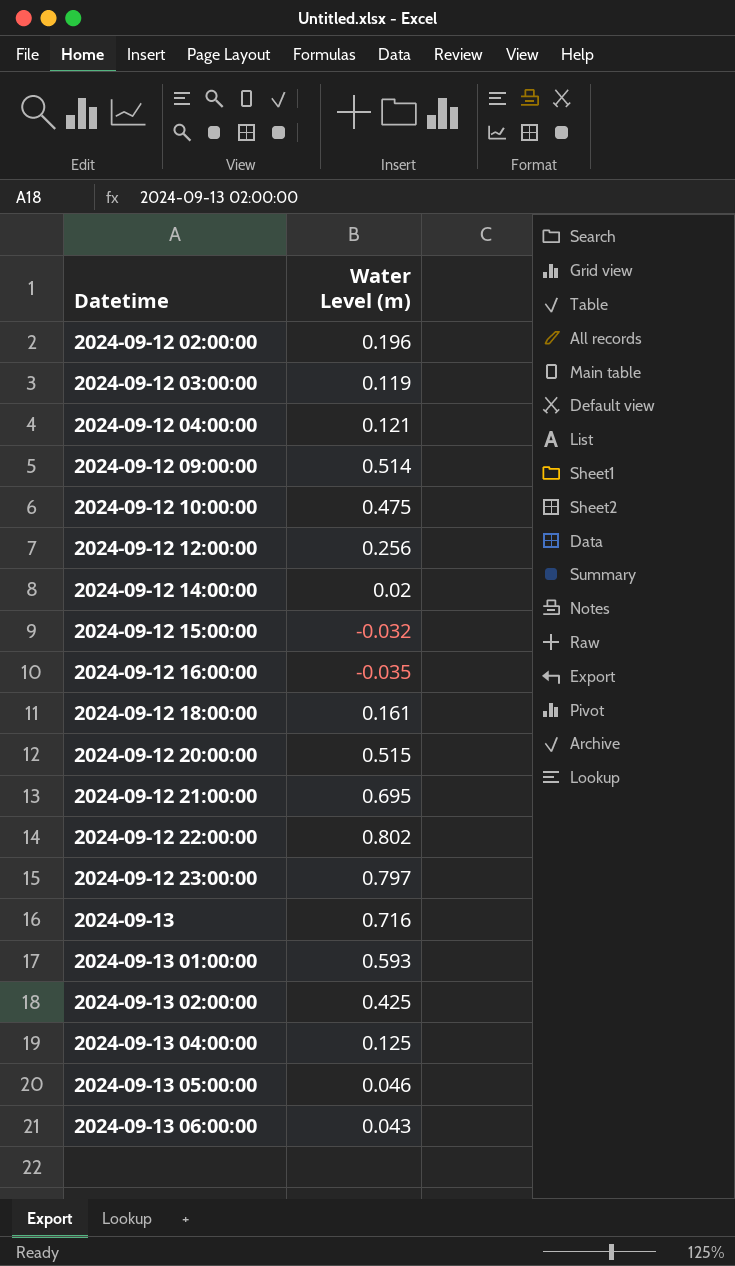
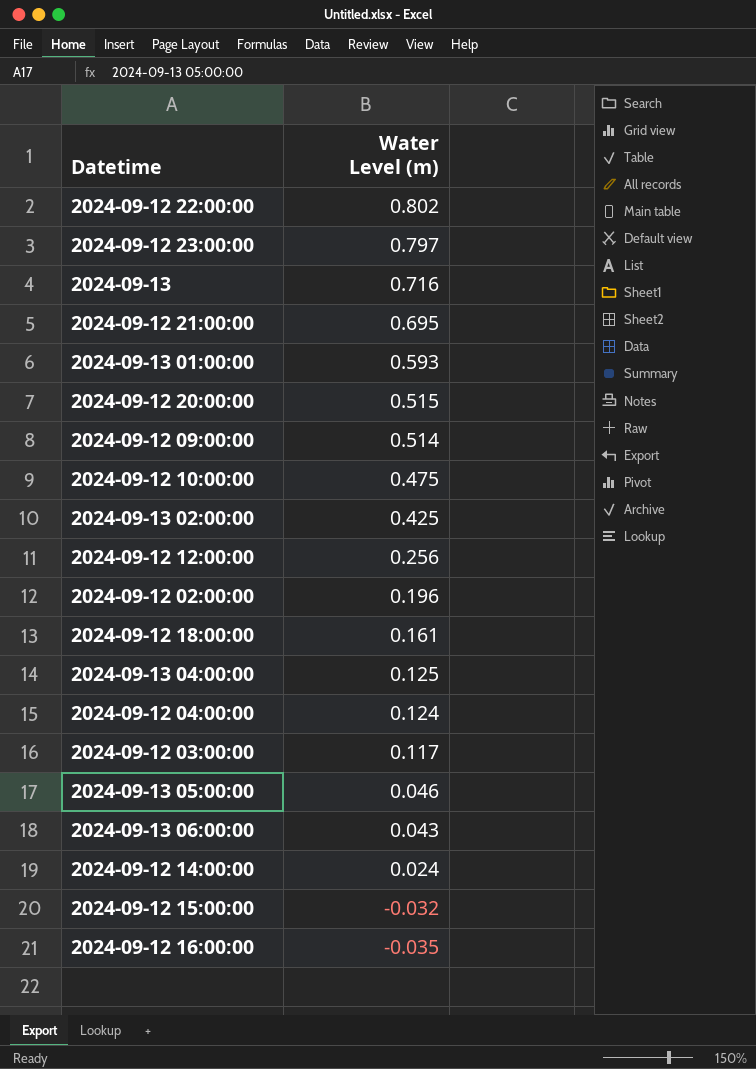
row order: Datetime ascending -> Water Level (m) descending
2024-09-12 04:00:00 | Water Level (m): 0.121 -> 0.124
2024-09-12 03:00:00 | Water Level (m): 0.119 -> 0.117
2024-09-12 14:00:00 | Water Level (m): 0.02 -> 0.024

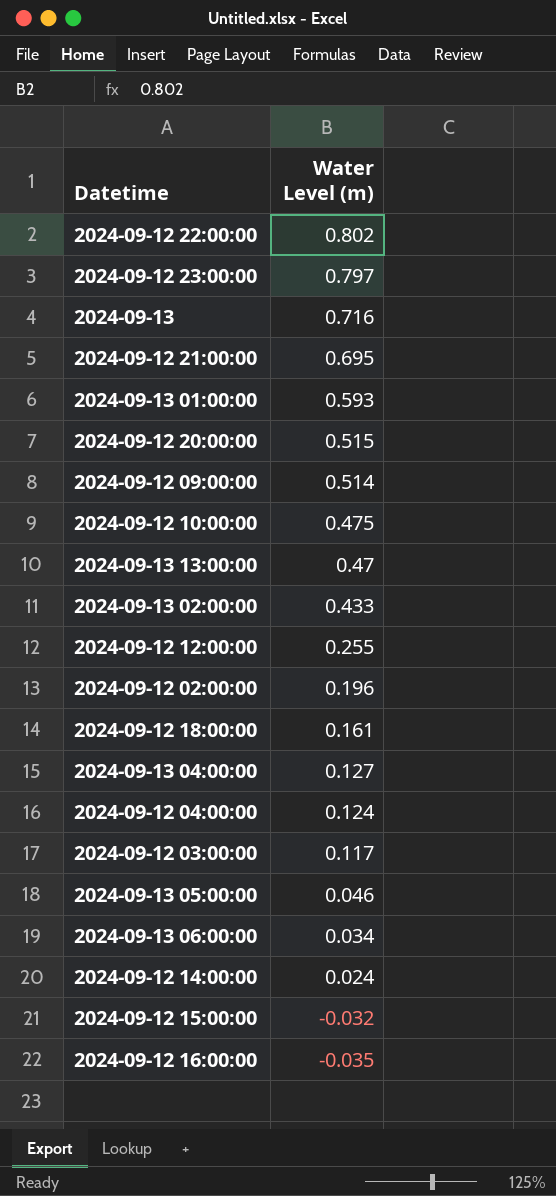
row 2024-09-13 13:00:00: none -> 0.47
2024-09-13 02:00:00 | Water Level (m): 0.425 -> 0.433
2024-09-12 12:00:00 | Water Level (m): 0.256 -> 0.255
2024-09-13 04:00:00 | Water Level (m): 0.125 -> 0.127
2024-09-13 06:00:00 | Water Level (m): 0.043 -> 0.034

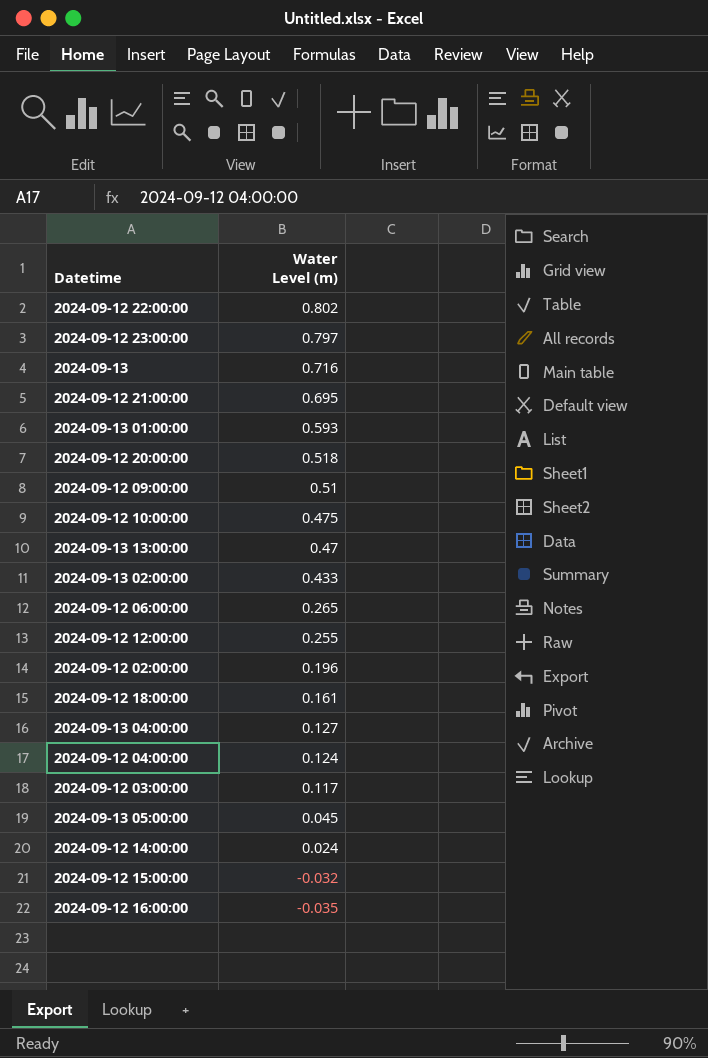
row 2024-09-13 06:00:00: 0.034 -> none
2024-09-12 20:00:00 | Water Level (m): 0.515 -> 0.518
2024-09-12 09:00:00 | Water Level (m): 0.514 -> 0.51
row 2024-09-12 06:00:00: none -> 0.265
2024-09-13 05:00:00 | Water Level (m): 0.046 -> 0.045

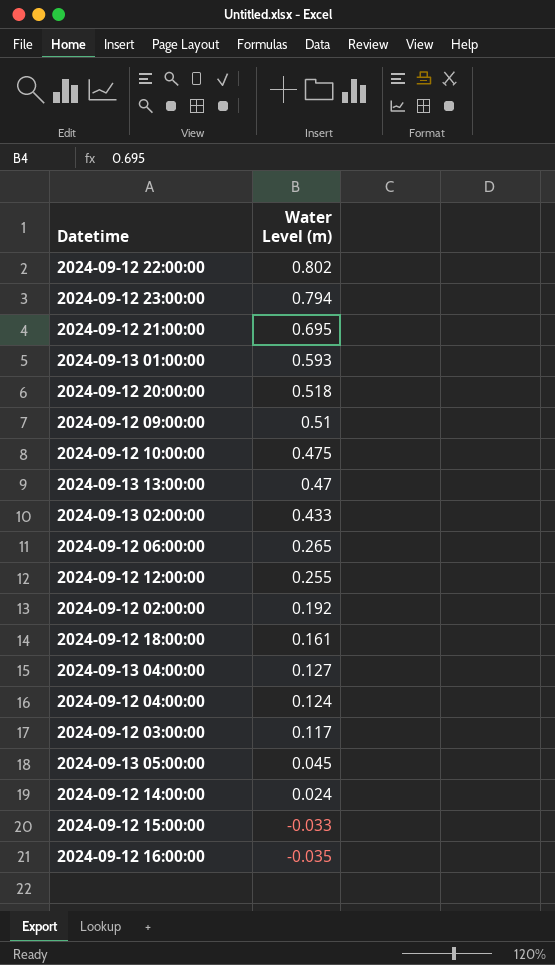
row 2024-09-13: 0.716 -> none
2024-09-12 23:00:00 | Water Level (m): 0.797 -> 0.794
2024-09-12 02:00:00 | Water Level (m): 0.196 -> 0.192
2024-09-12 15:00:00 | Water Level (m): -0.032 -> -0.033

